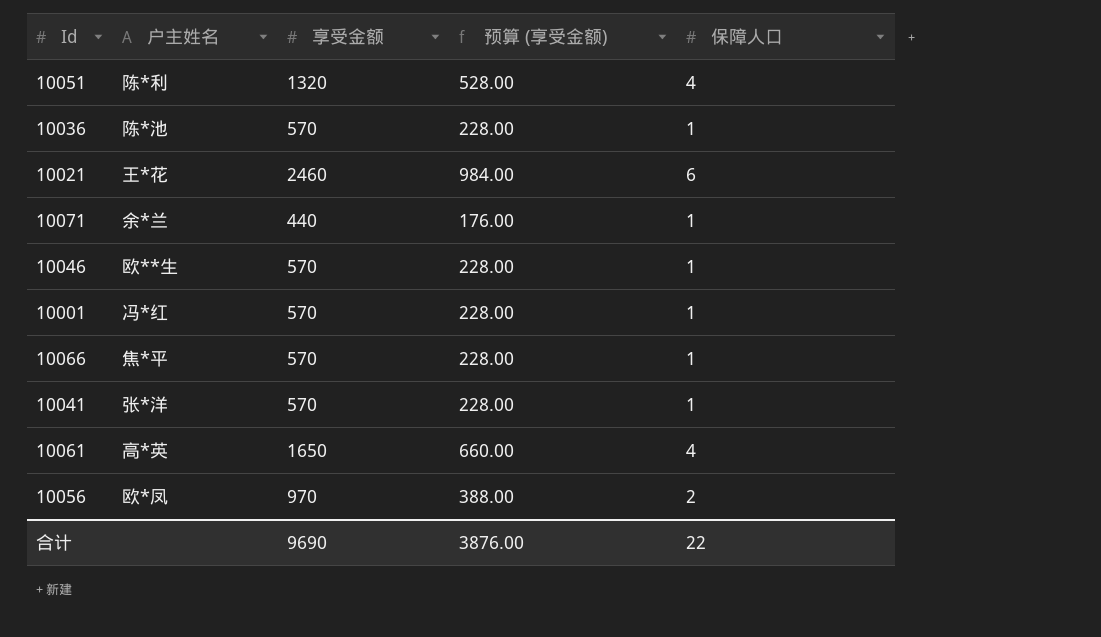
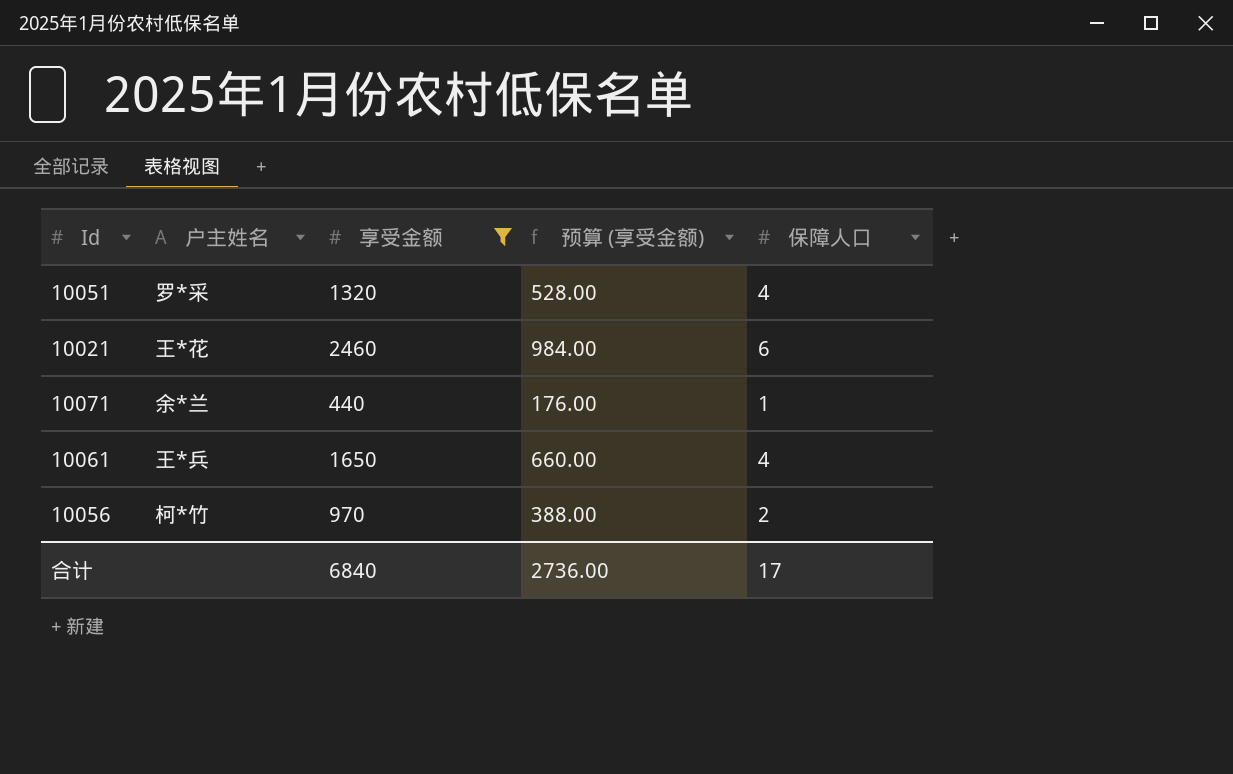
filter: none -> 享受金额 != 570
10051 | 户主姓名: 陈*利 -> 罗*采
10061 | 户主姓名: 高*英 -> 王*兵
10056 | 户主姓名: 欧*凤 -> 柯*竹
合计 | 享受金额: 9690 -> 6840
合计 | 预算 (享受金额): 3876.00 -> 2736.00
合计 | 保障人口: 22 -> 17

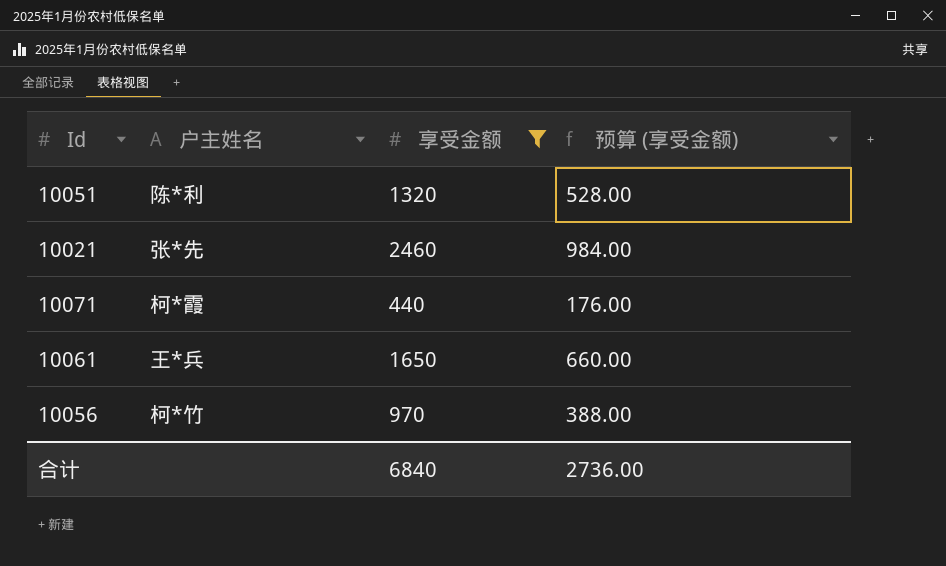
column 保障人口 | position: 5 -> none
10051 | 户主姓名: 罗*采 -> 陈*利
10021 | 户主姓名: 王*花 -> 张*先
10071 | 户主姓名: 余*兰 -> 柯*霞

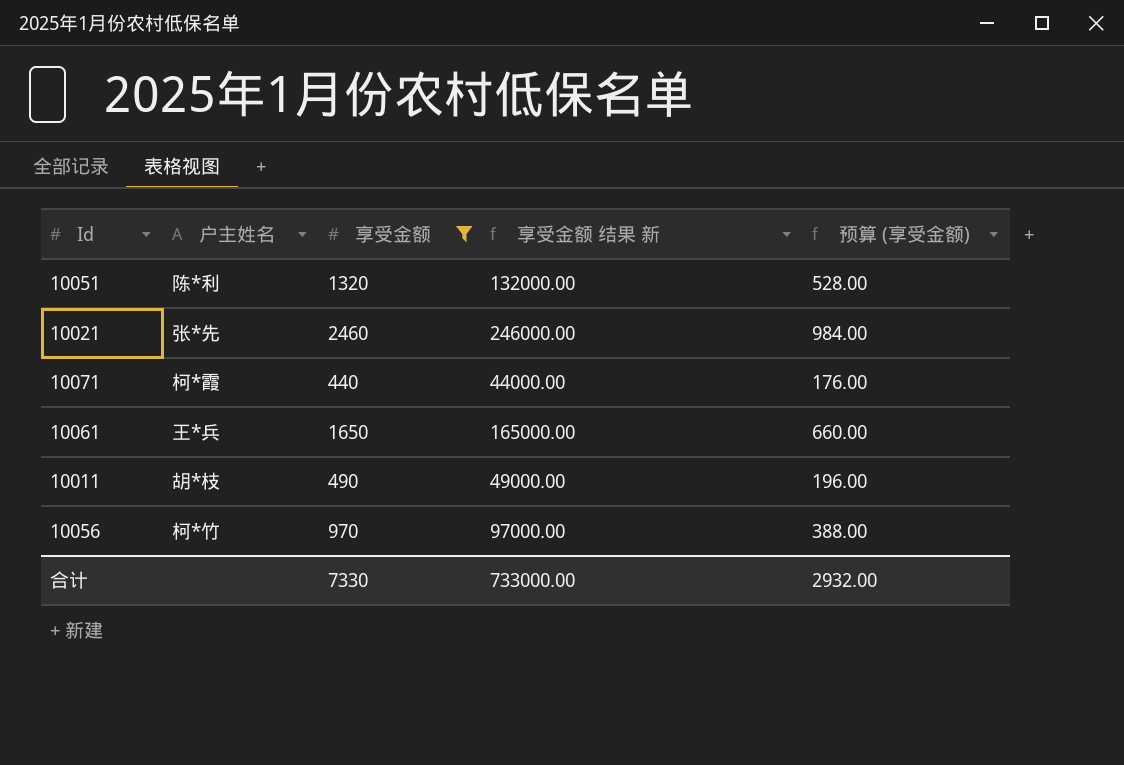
column 享受金额 结果 新 | formula: none -> [享受金额] * 100
row 10011: none -> 胡*枝 | 490 | 49000.00 | 196.00
合计 | 享受金额: 6840 -> 7330
合计 | 预算 (享受金额): 2736.00 -> 2932.00

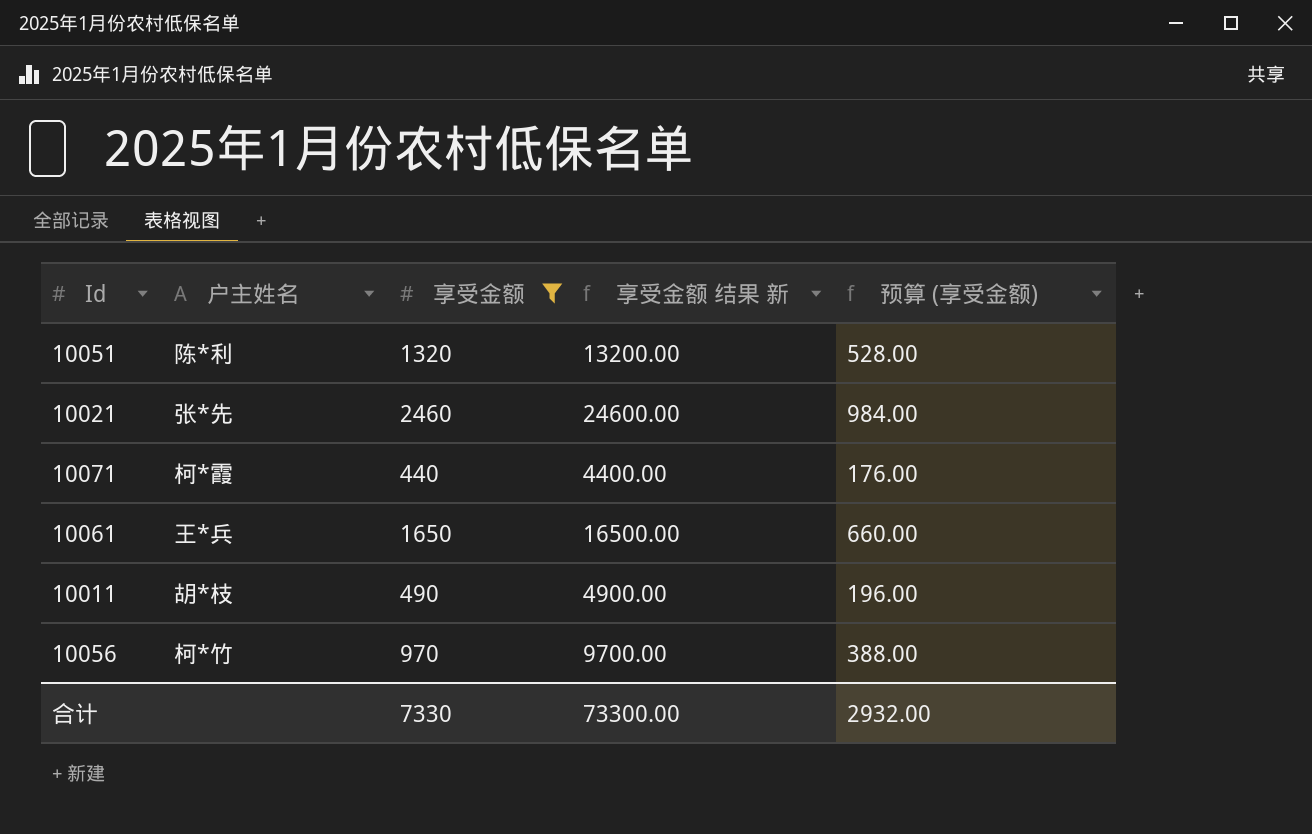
column 享受金额 结果 新 | formula: [享受金额] * 100 -> [享受金额] * 10
合计 | 享受金额 结果 新: 733000.00 -> 73300.00

